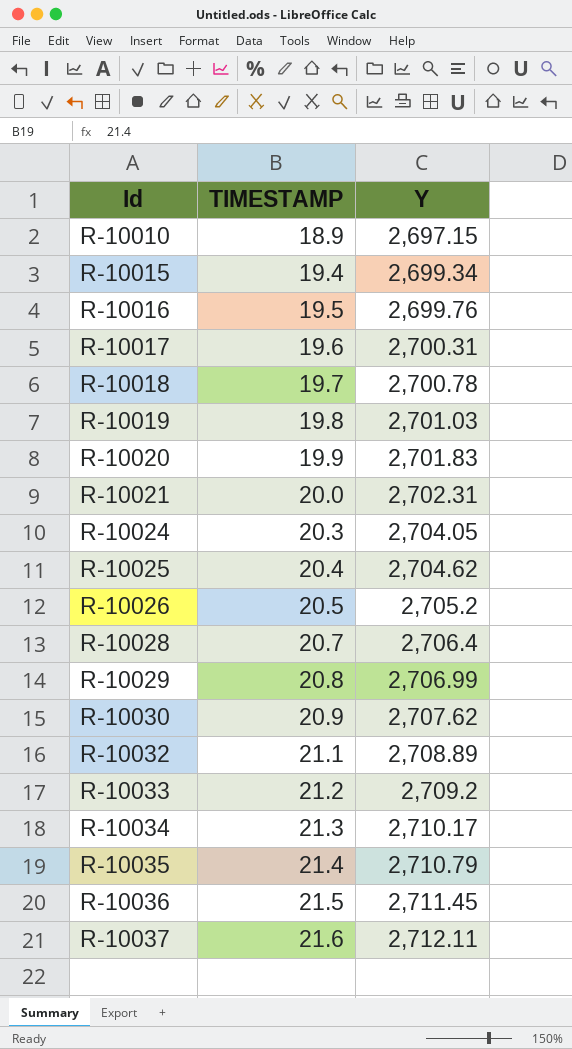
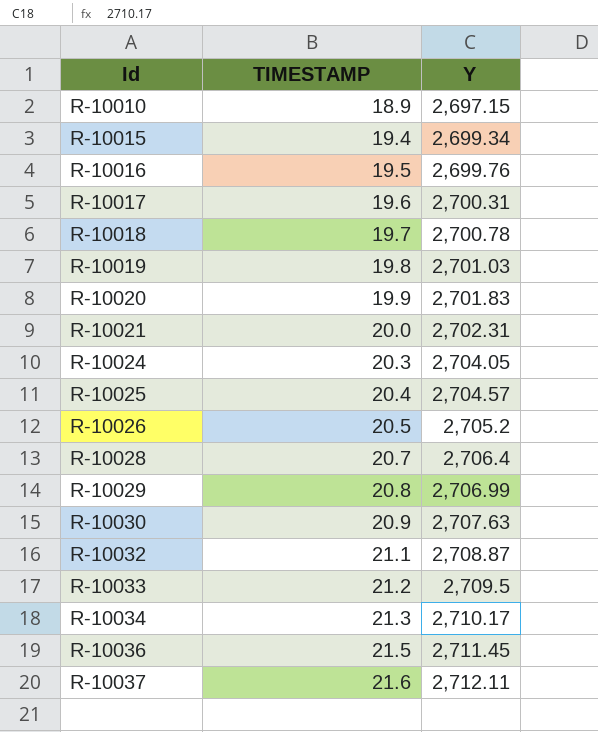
row R-10035: 21.4 | 2,710.79 -> none
R-10025 | Y: 2,704.62 -> 2,704.57
R-10030 | Y: 2,707.62 -> 2,707.63
R-10032 | Y: 2,708.89 -> 2,708.87
R-10033 | Y: 2,709.2 -> 2,709.5

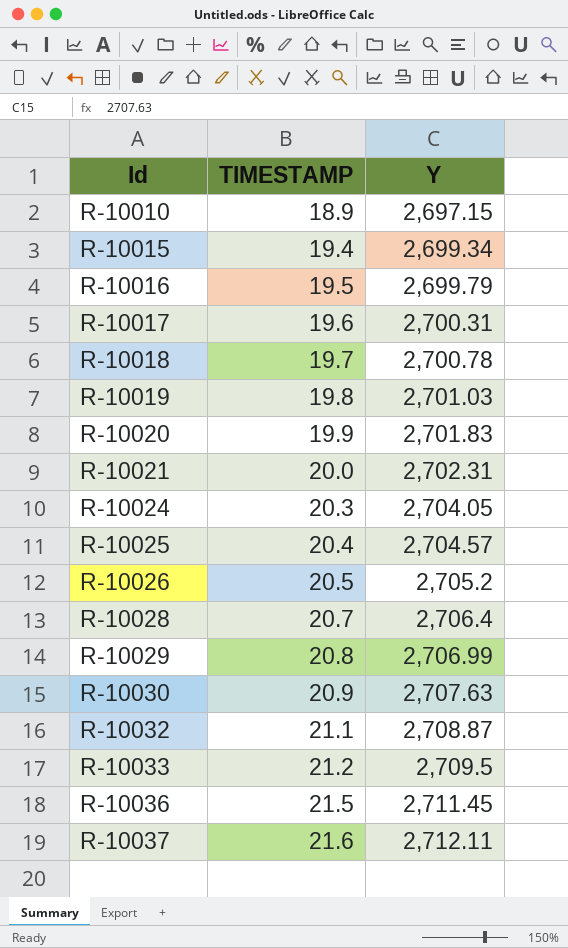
row R-10034: 21.3 | 2,710.17 -> none
R-10016 | Y: 2,699.76 -> 2,699.79

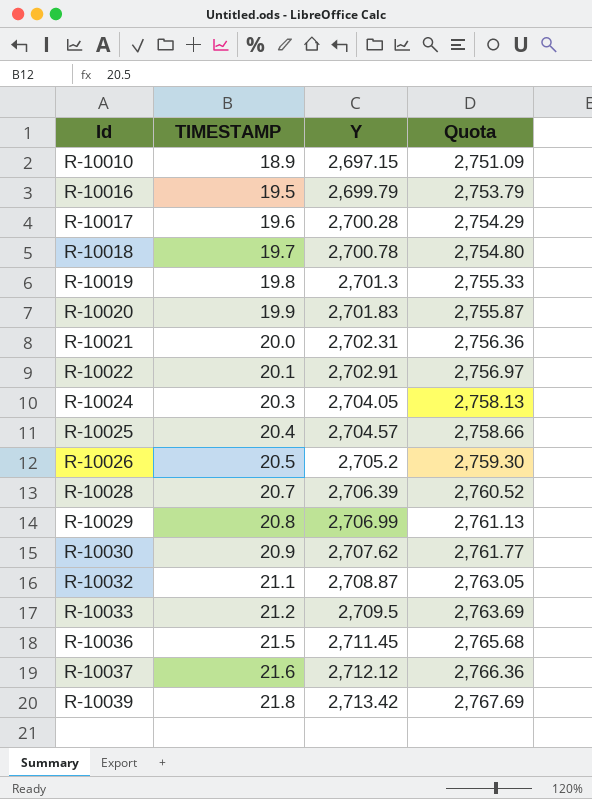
column Quota | formula: none -> [Y] * 1.02
row R-10015: 19.4 | 2,699.34 -> none
R-10017 | Y: 2,700.31 -> 2,700.28
R-10019 | Y: 2,701.03 -> 2,701.3
row R-10022: none -> 20.1 | 2,702.91 | 2,756.97
R-10028 | Y: 2,706.4 -> 2,706.39
R-10030 | Y: 2,707.63 -> 2,707.62
R-10037 | Y: 2,712.11 -> 2,712.12
row R-10039: none -> 21.8 | 2,713.42 | 2,767.69

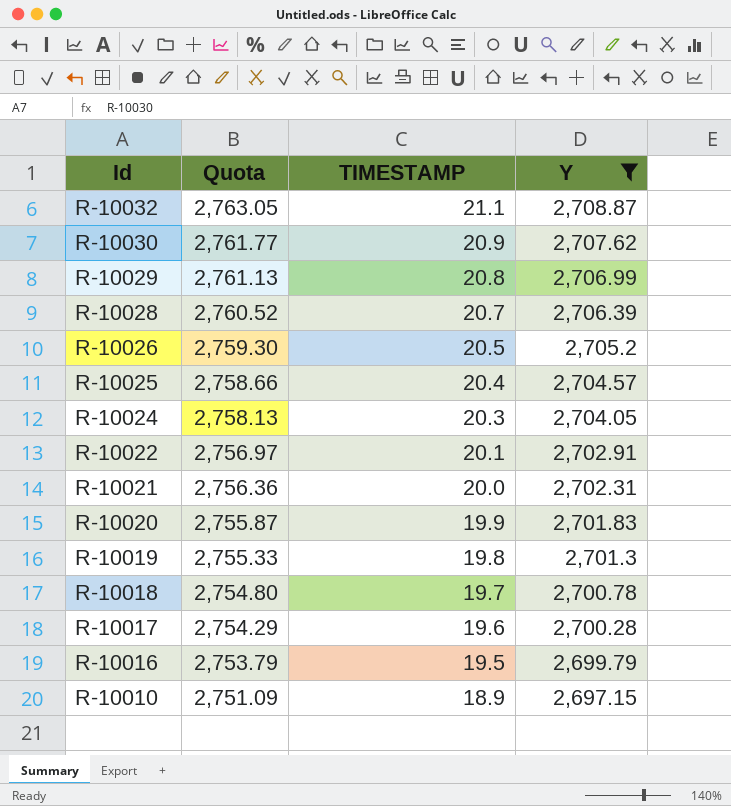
filter: none -> Y <= 2,708.87
row order: Id ascending -> Id descending
column Quota | position: 4 -> 2

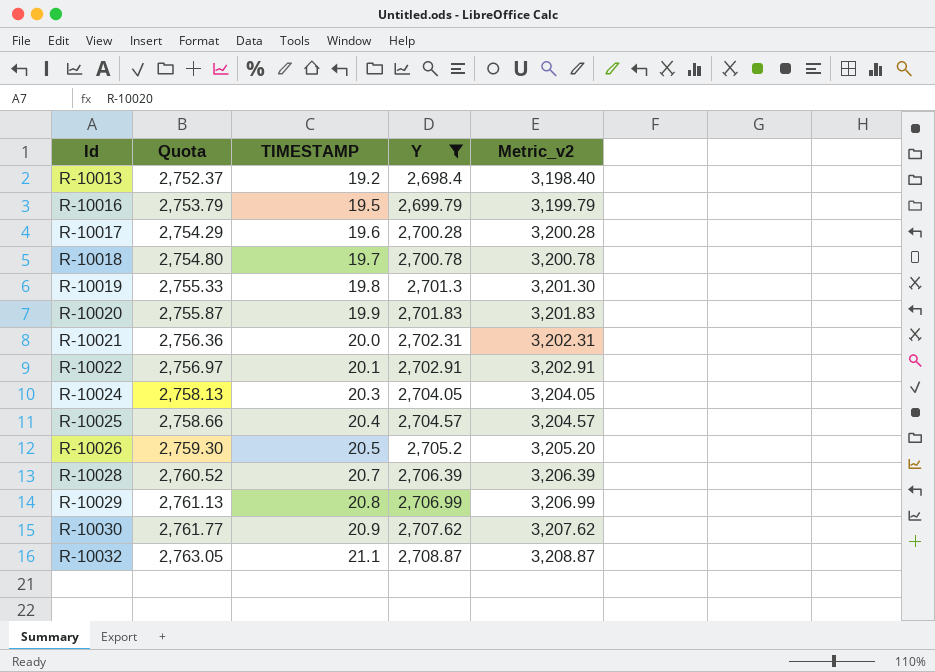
row order: Id descending -> Id ascending
column Metric_v2 | formula: none -> [Y] + 500
row R-10010: 2,751.09 | 18.9 | 2,697.15 -> none
row R-10013: none -> 2,752.37 | 19.2 | 2,698.4 | 3,198.40

